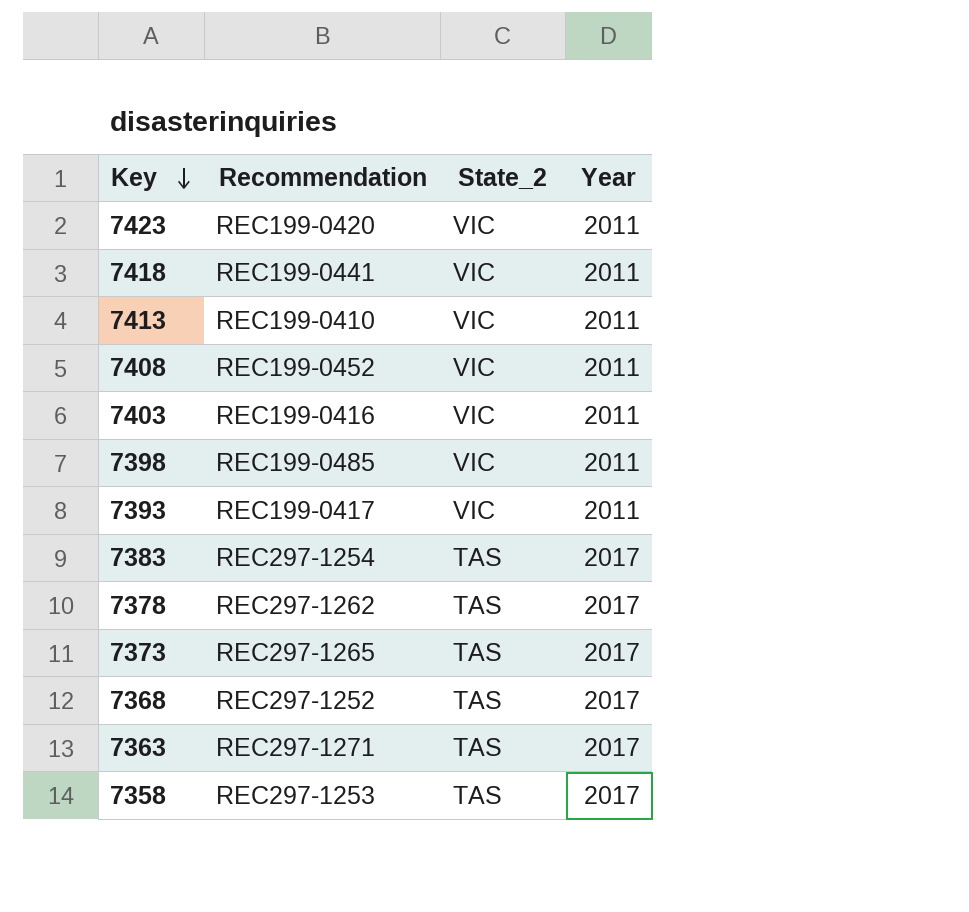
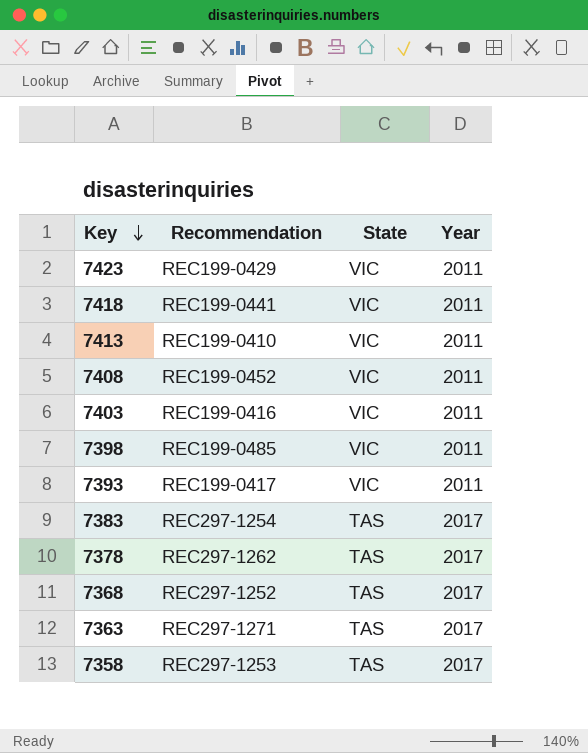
column name: State_2 -> State
row 7373: REC297-1265 | TAS | 2017 -> none
7423 | Recommendation: REC199-0420 -> REC199-0429

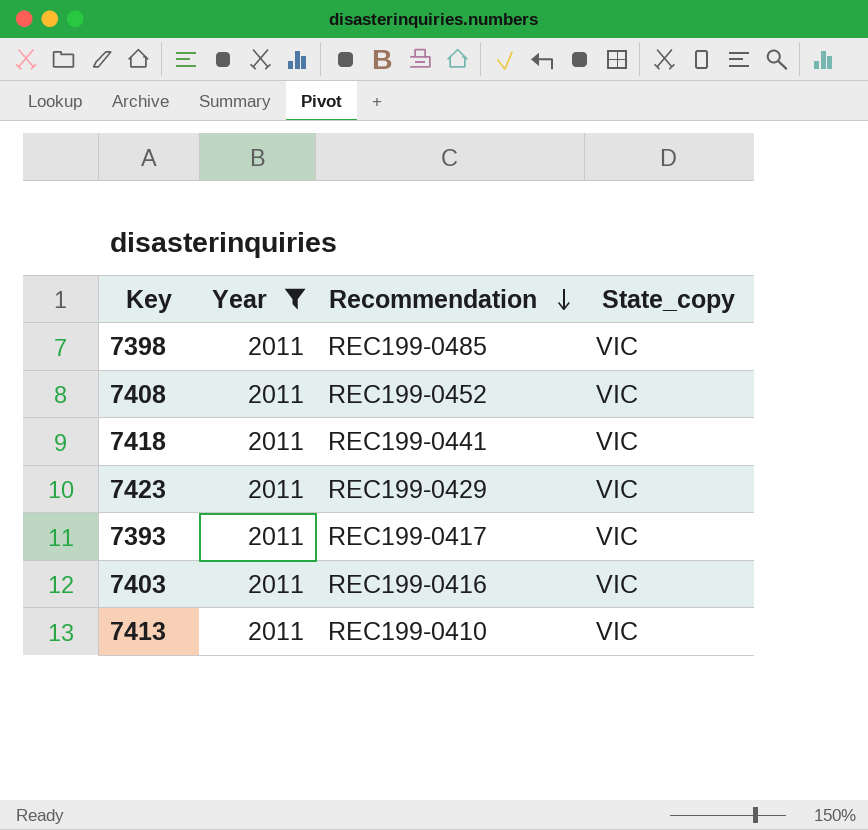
filter: none -> Year = 2011
row order: Key descending -> Recommendation descending
column Year | position: 4 -> 2
column name: State -> State_copy

